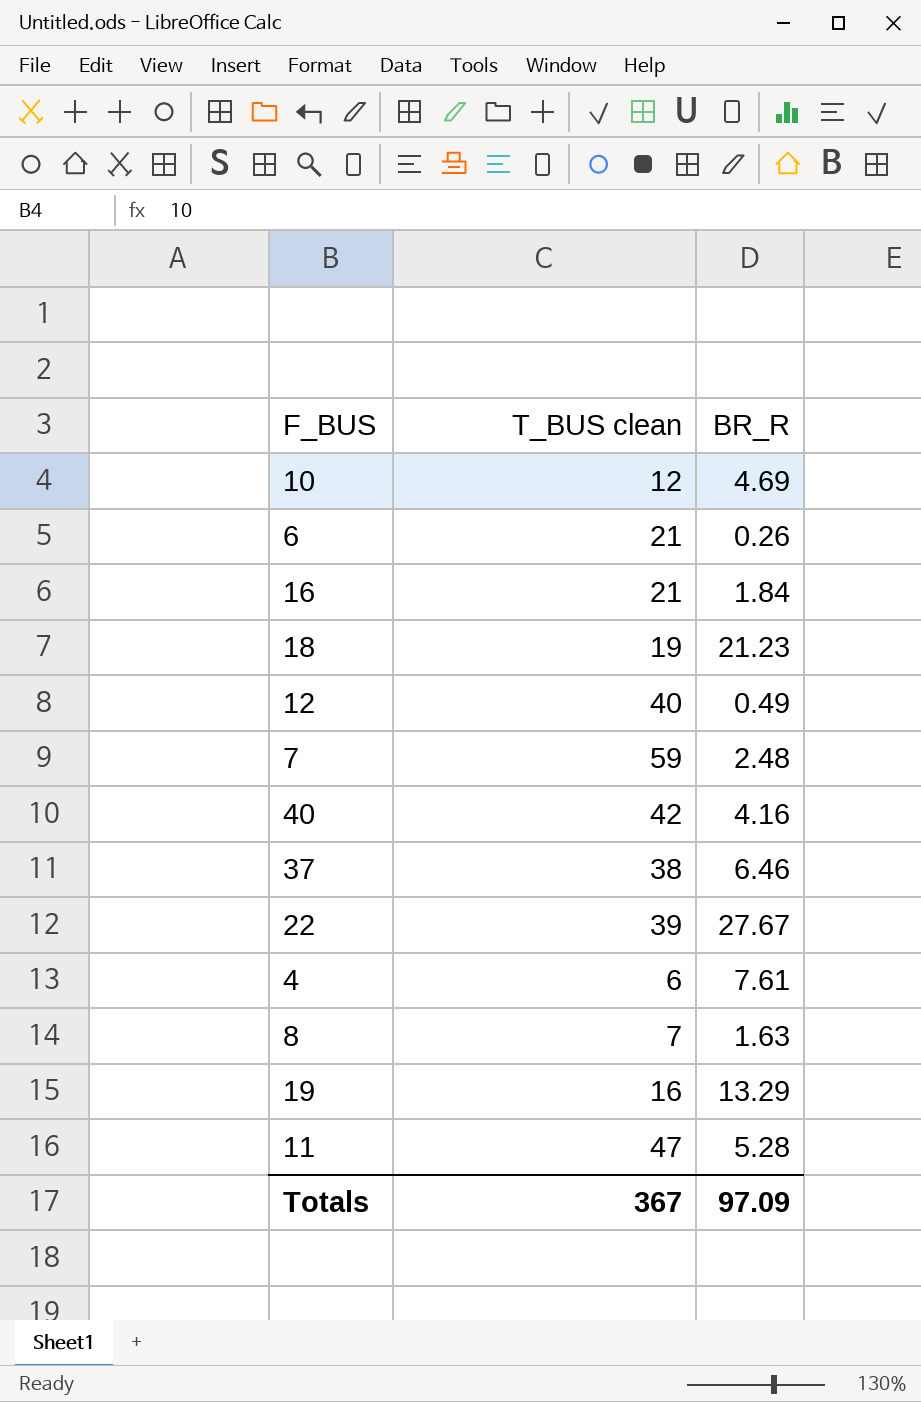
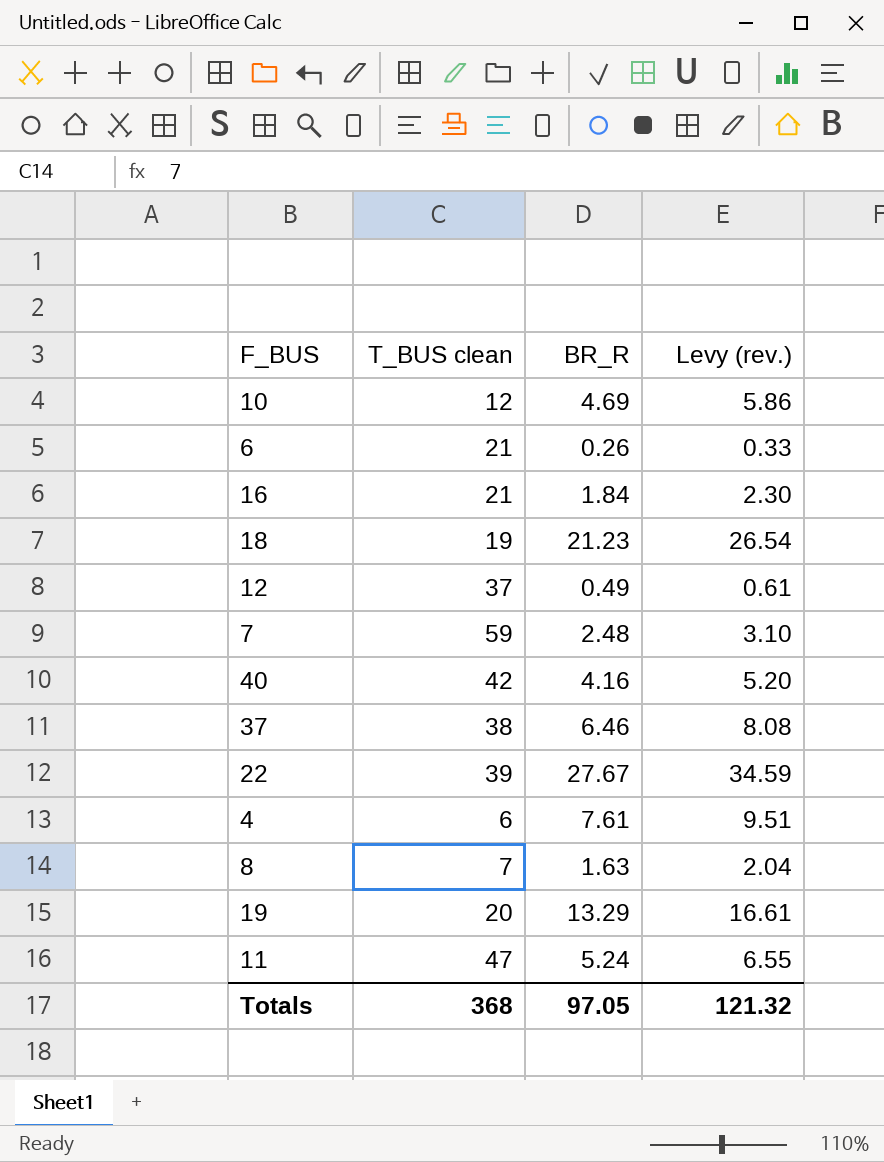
column Levy (rev.) | formula: none -> [BR_R] * 1.25
12 | T_BUS clean: 40 -> 37
19 | T_BUS clean: 16 -> 20
11 | BR_R: 5.28 -> 5.24
Totals | T_BUS clean: 367 -> 368
Totals | BR_R: 97.09 -> 97.05

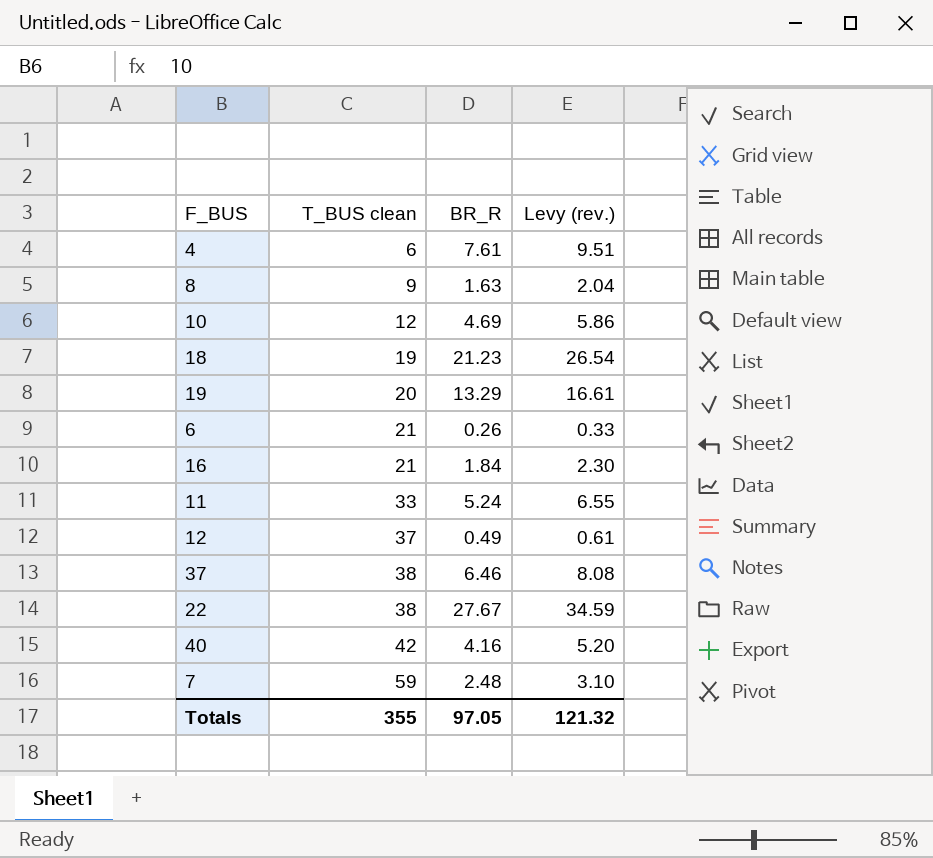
row order: none -> T_BUS clean ascending
8 | T_BUS clean: 7 -> 9
11 | T_BUS clean: 47 -> 33
22 | T_BUS clean: 39 -> 38
Totals | T_BUS clean: 368 -> 355

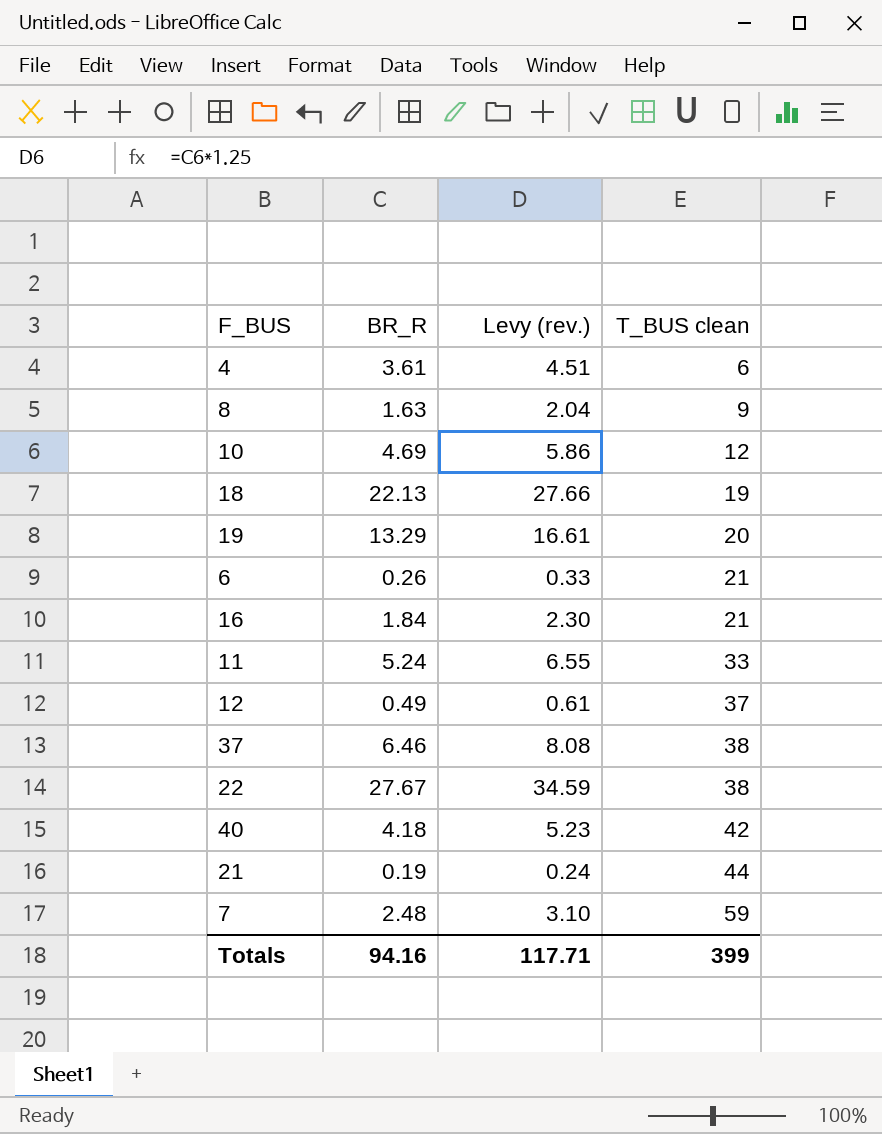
column T_BUS clean | position: 2 -> 4
4 | BR_R: 7.61 -> 3.61
4 | Levy (rev.): 9.51 -> 4.51
18 | BR_R: 21.23 -> 22.13
18 | Levy (rev.): 26.54 -> 27.66
40 | BR_R: 4.16 -> 4.18
40 | Levy (rev.): 5.20 -> 5.23
row 21: none -> 0.19 | 0.24 | 44
Totals | BR_R: 97.05 -> 94.16
Totals | Levy (rev.): 121.32 -> 117.71
Totals | T_BUS clean: 355 -> 399

